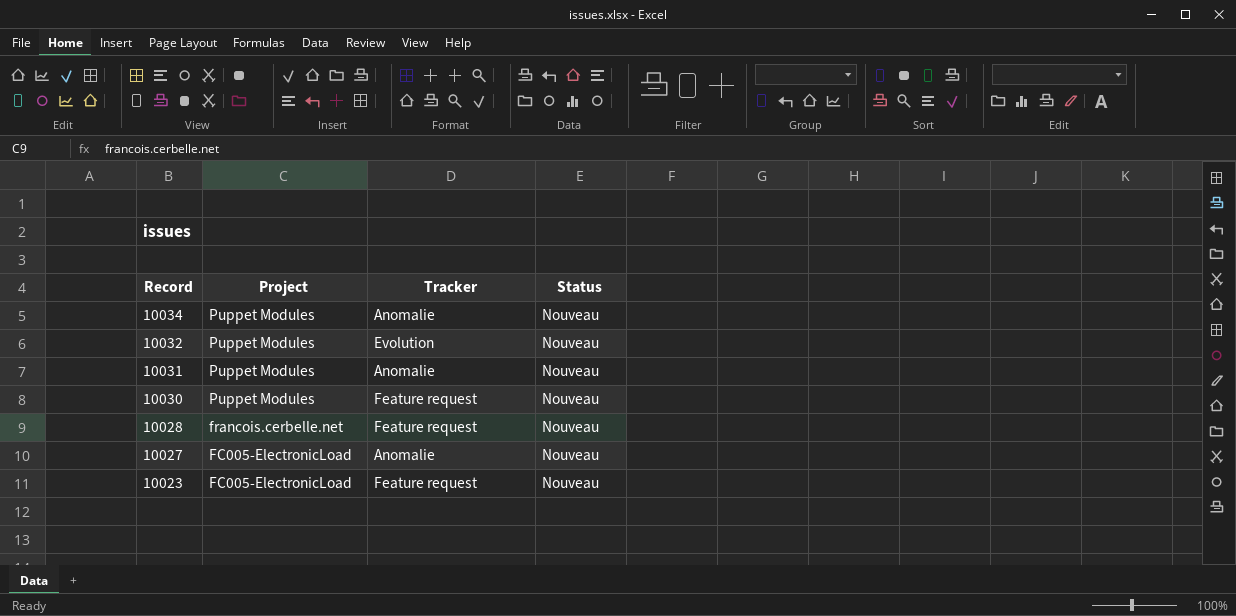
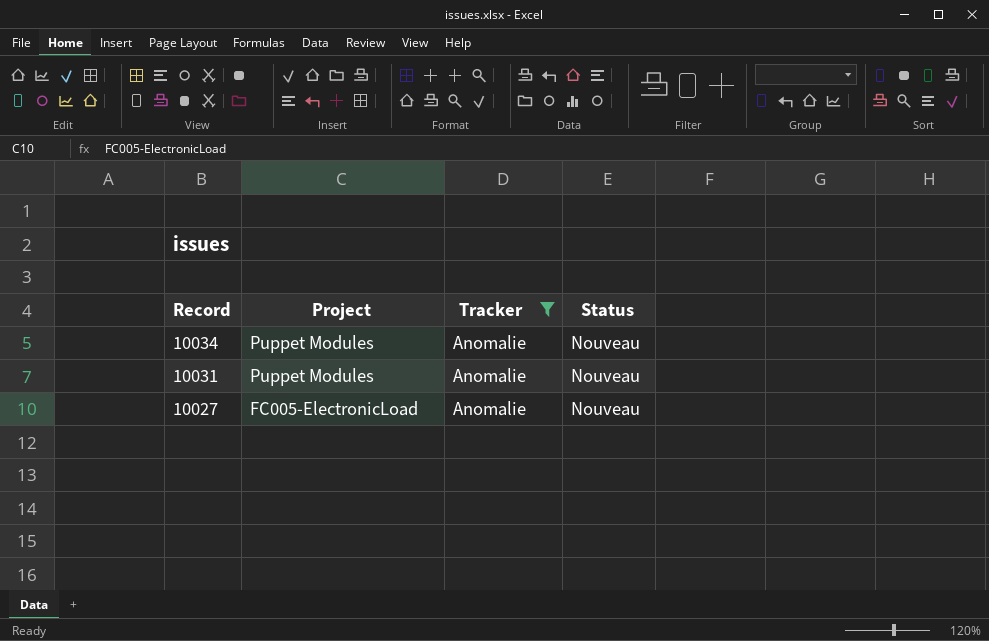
filter: none -> Tracker = Anomalie

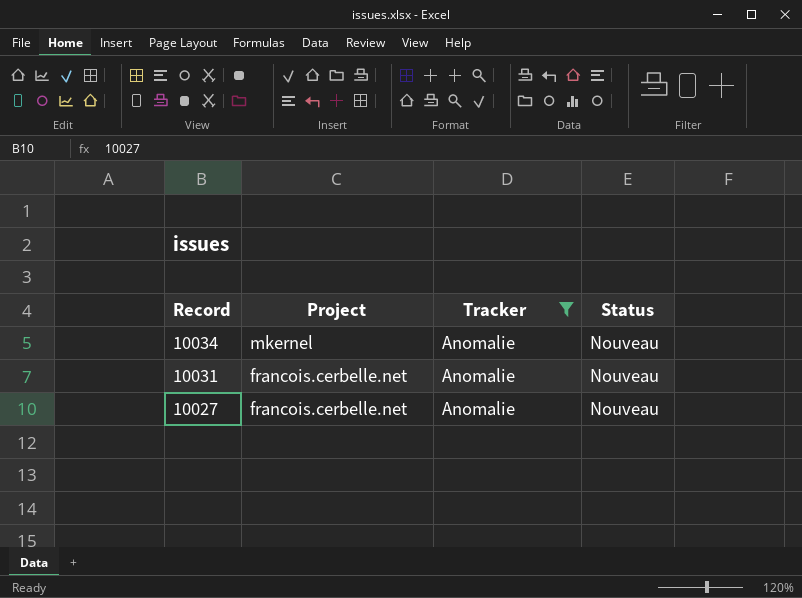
10034 | Project: Puppet Modules -> mkernel
10031 | Project: Puppet Modules -> francois.cerbelle.net
10027 | Project: FC005-ElectronicLoad -> francois.cerbelle.net

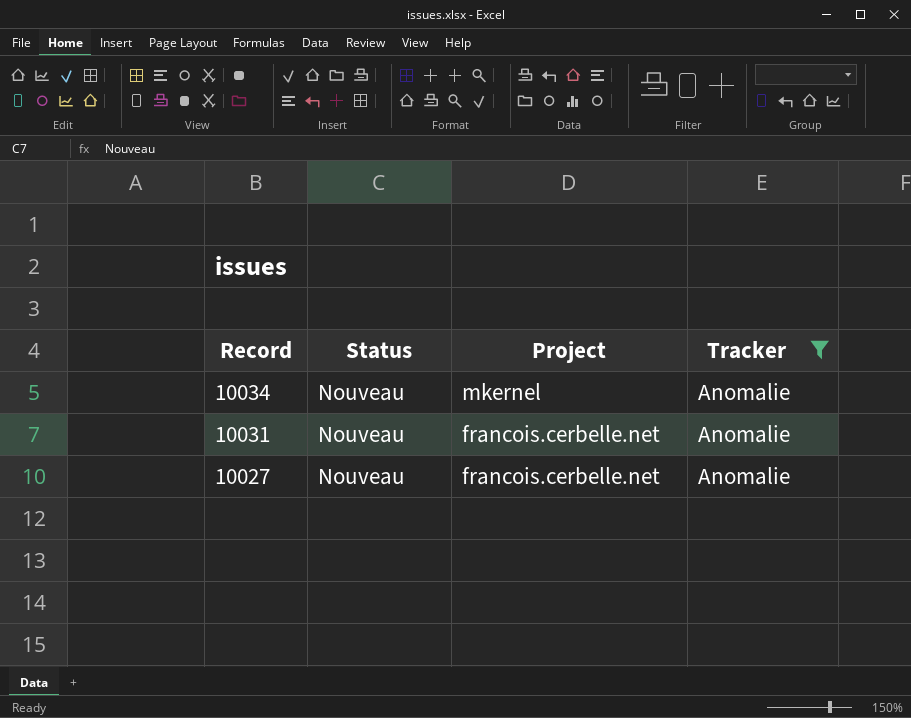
column Status | position: 4 -> 2

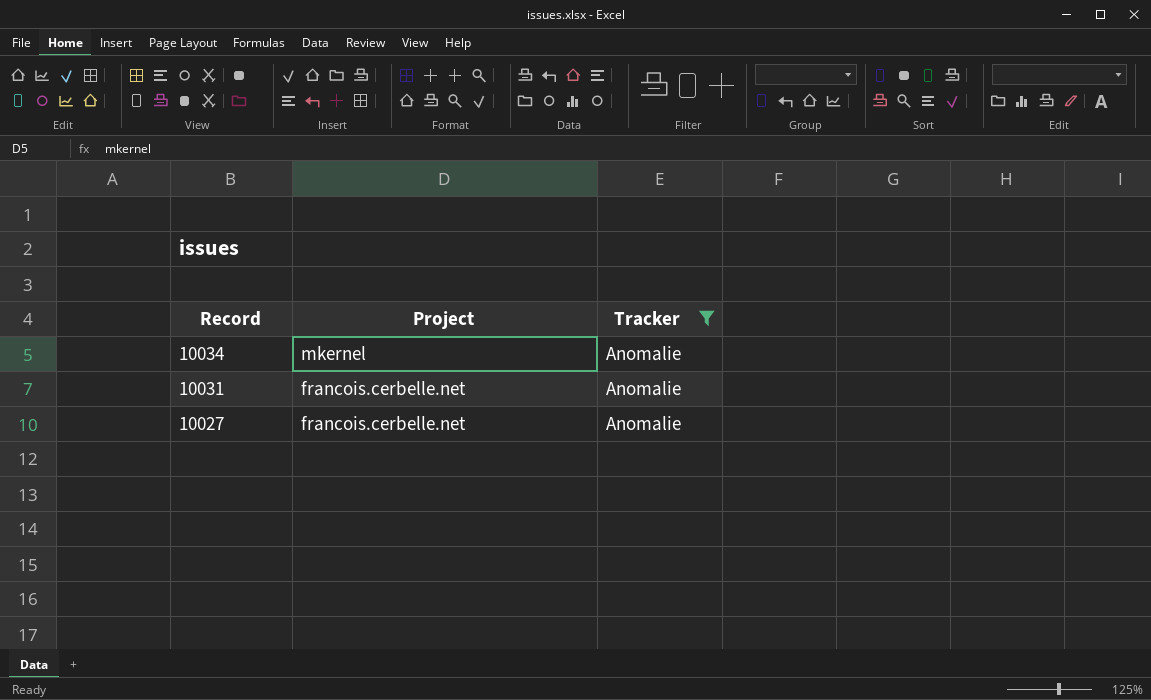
column Status | position: 2 -> none

